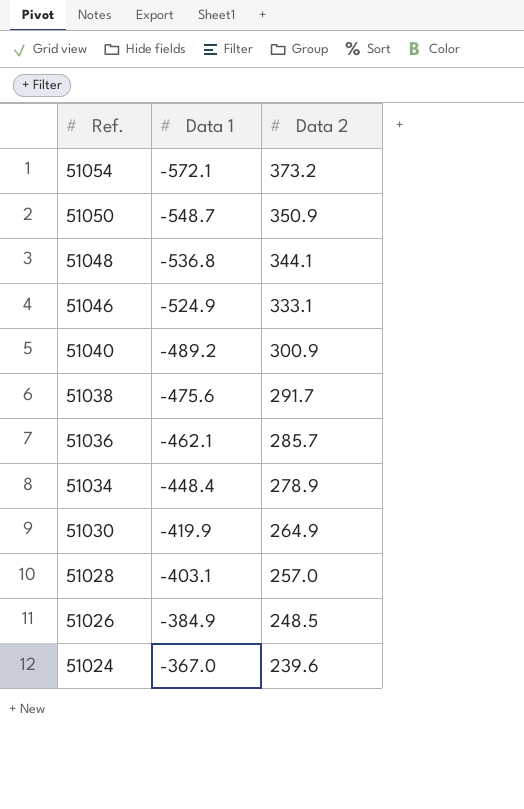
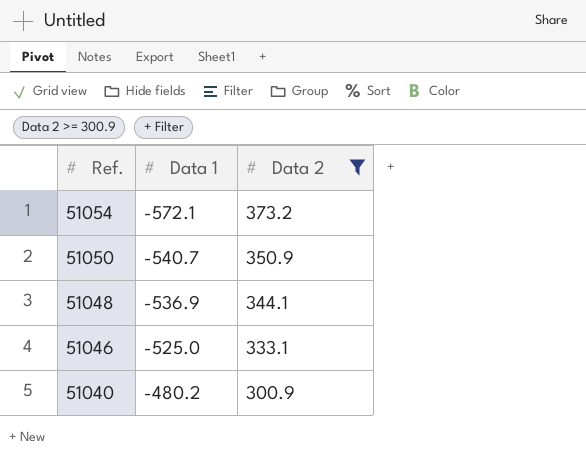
filter: none -> Data 2 >= 300.9
51050 | Data 1: -548.7 -> -540.7
51048 | Data 1: -536.8 -> -536.9
51046 | Data 1: -524.9 -> -525.0
51040 | Data 1: -489.2 -> -480.2

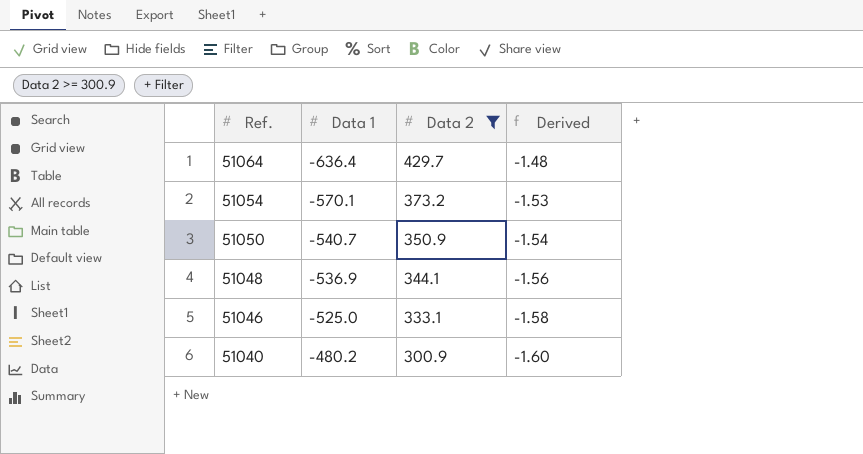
column Derived | formula: none -> [Data 1] / [Data 2]
row 51064: none -> -636.4 | 429.7 | -1.48
51054 | Data 1: -572.1 -> -570.1

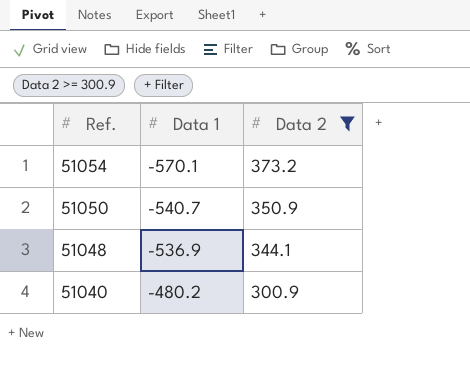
column Derived | formula: [Data 1] / [Data 2] -> none
row 51064: -636.4 | 429.7 | -1.48 -> none
row 51046: -525.0 | 333.1 | -1.58 -> none

